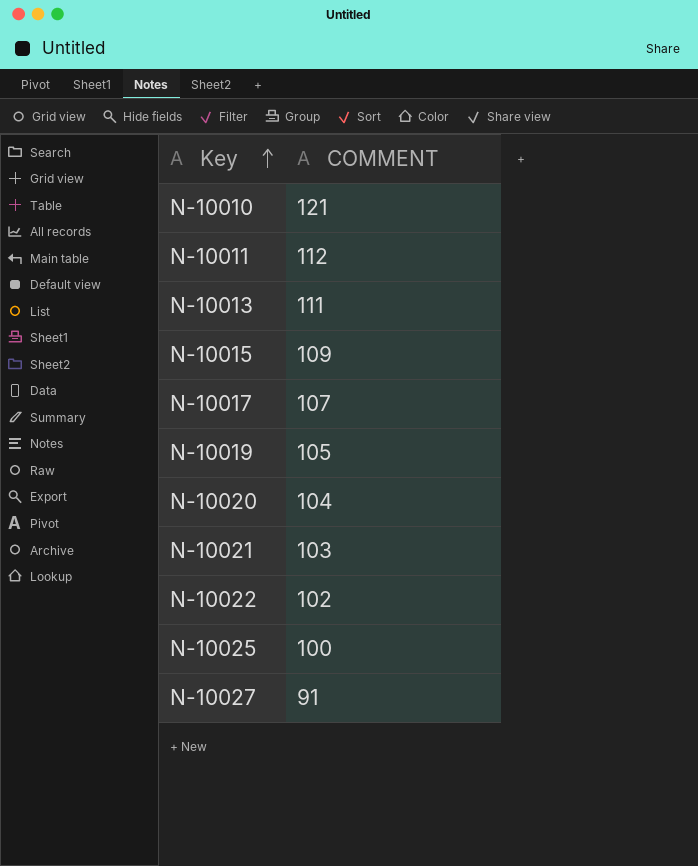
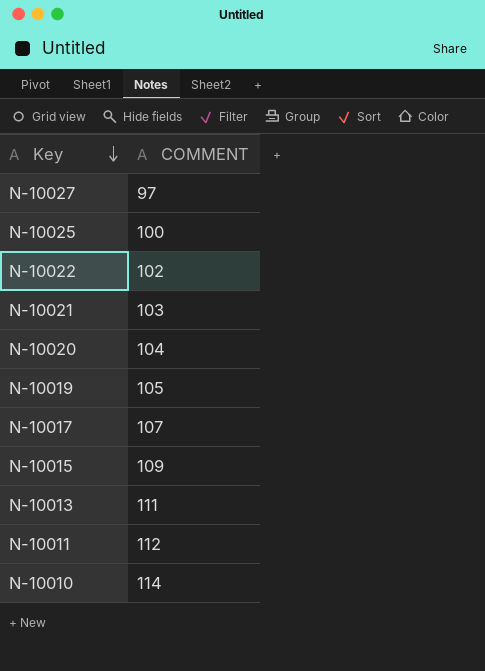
row order: Key ascending -> Key descending
N-10027 | COMMENT: 91 -> 97
N-10010 | COMMENT: 121 -> 114

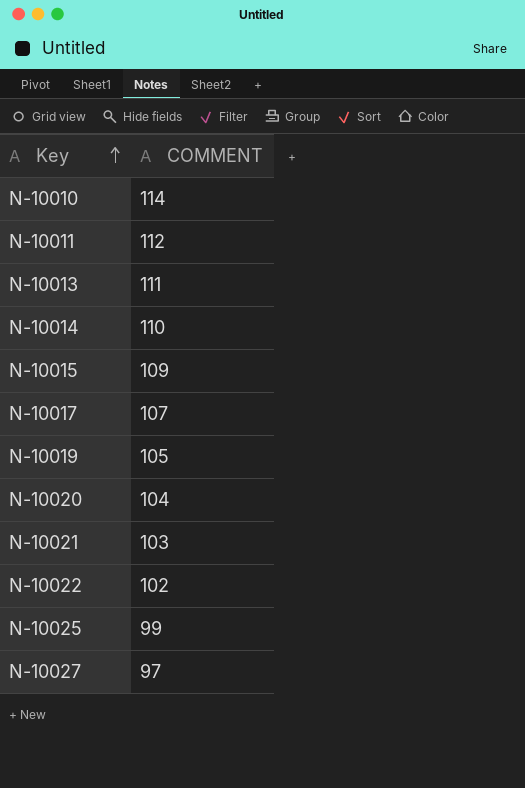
row order: Key descending -> Key ascending
row N-10014: none -> 110
N-10025 | COMMENT: 100 -> 99

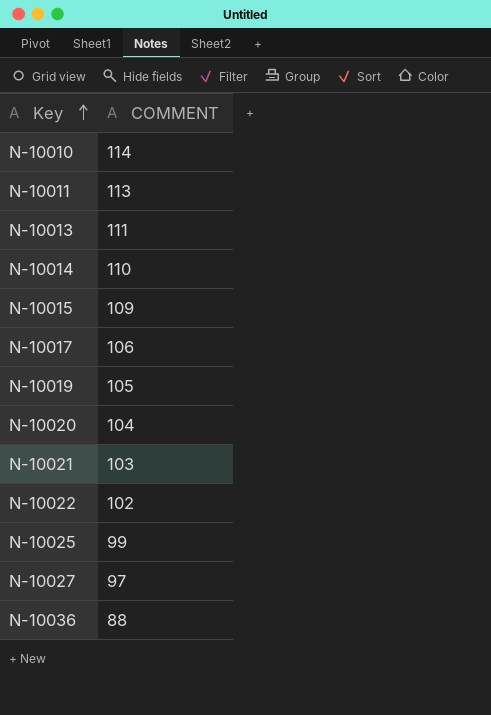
N-10011 | COMMENT: 112 -> 113
N-10017 | COMMENT: 107 -> 106
row N-10036: none -> 88

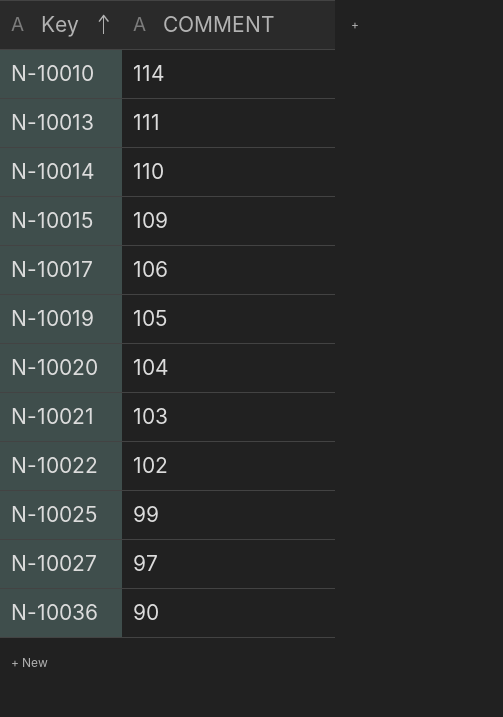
row N-10011: 113 -> none
N-10036 | COMMENT: 88 -> 90

